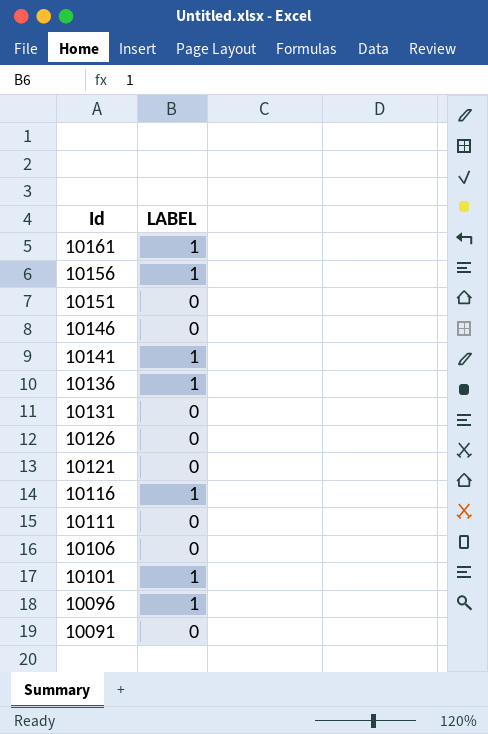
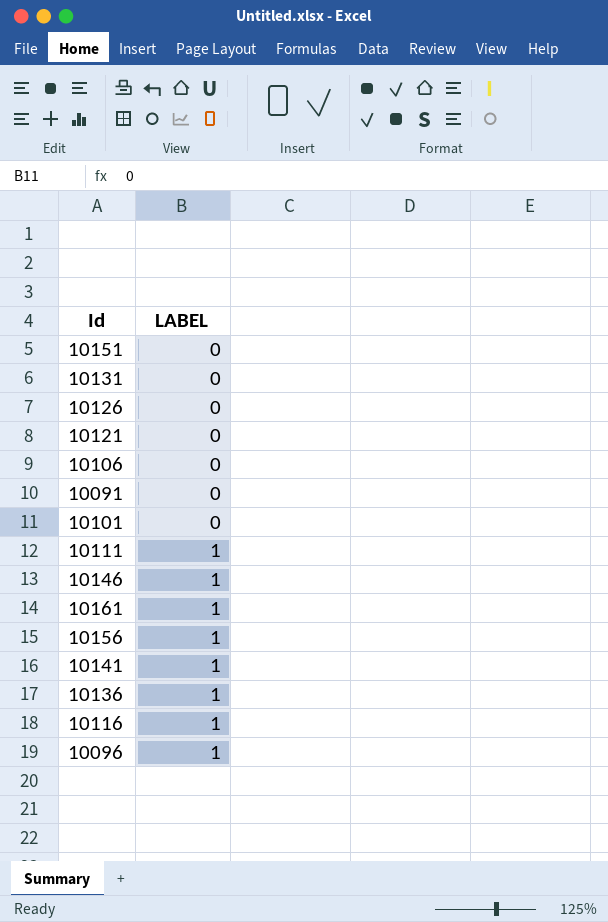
row order: Id descending -> LABEL ascending
10101 | LABEL: 1 -> 0
10111 | LABEL: 0 -> 1
10146 | LABEL: 0 -> 1

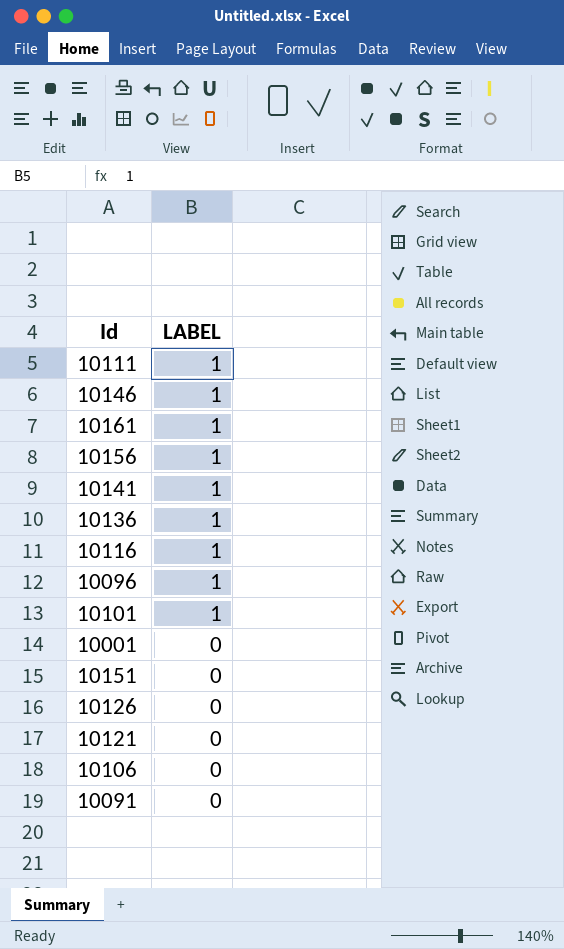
row order: LABEL ascending -> LABEL descending
row 10131: 0 -> none
10101 | LABEL: 0 -> 1
row 10001: none -> 0

